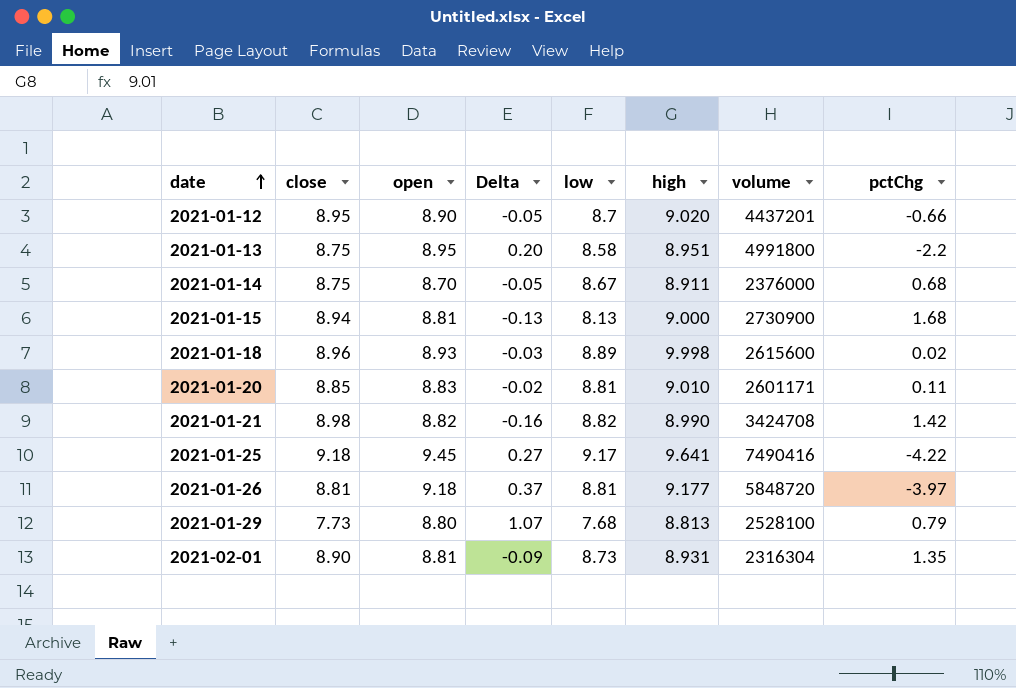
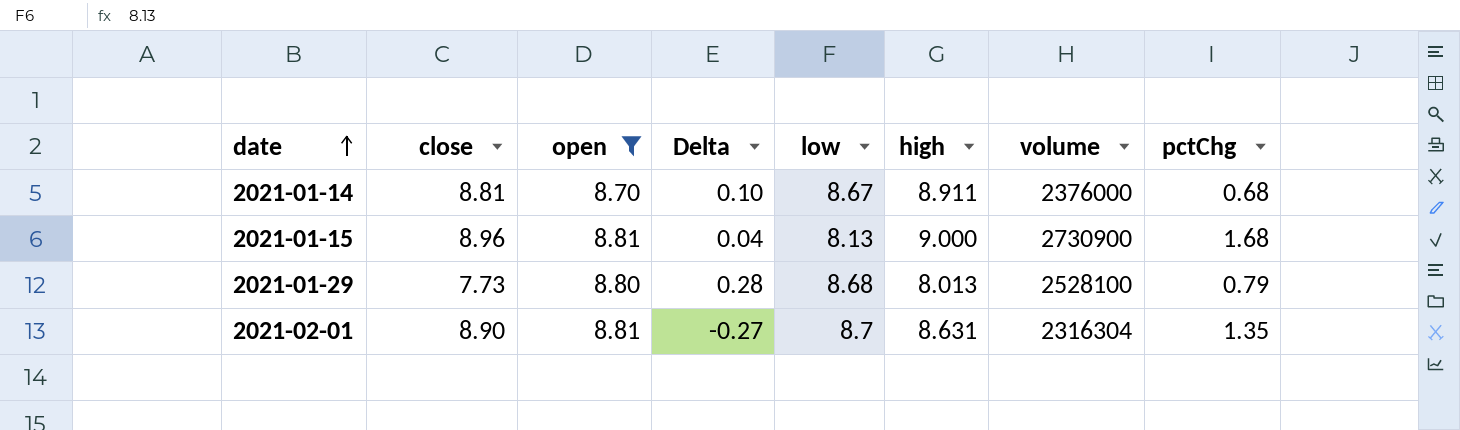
filter: none -> open <= 8.81
column Delta | formula: [open] - [close] -> [high] - [close]
2021-01-14 | close: 8.75 -> 8.81
2021-01-15 | close: 8.94 -> 8.96
2021-01-29 | low: 7.68 -> 8.68
2021-01-29 | high: 8.813 -> 8.013
2021-02-01 | low: 8.73 -> 8.7
2021-02-01 | high: 8.931 -> 8.631

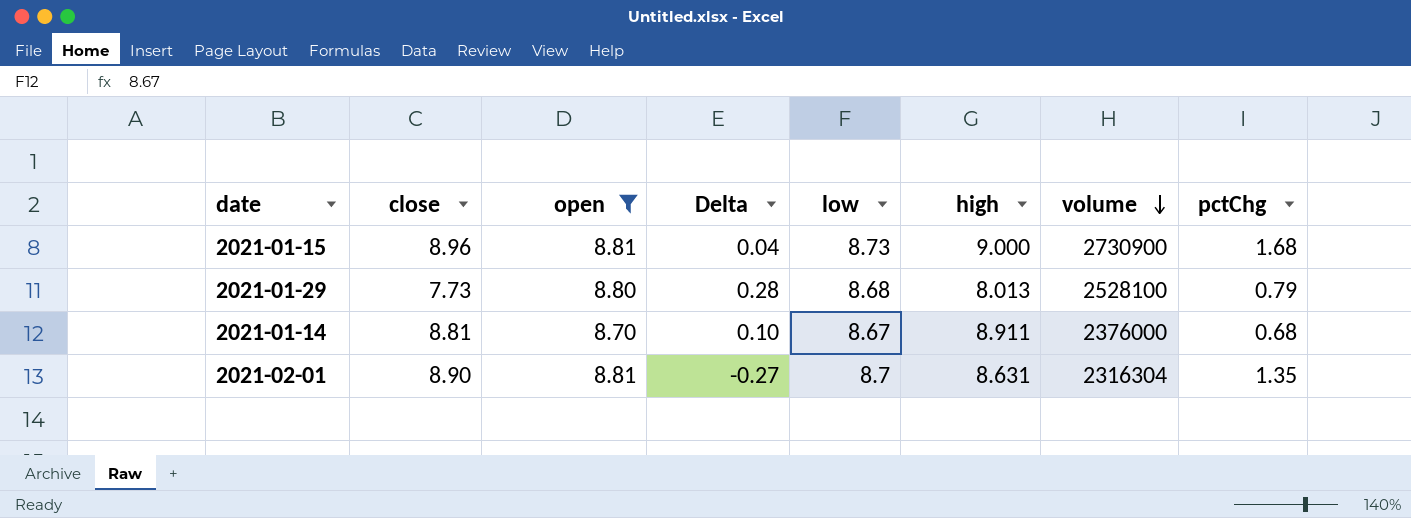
row order: date ascending -> volume descending
2021-01-15 | low: 8.13 -> 8.73

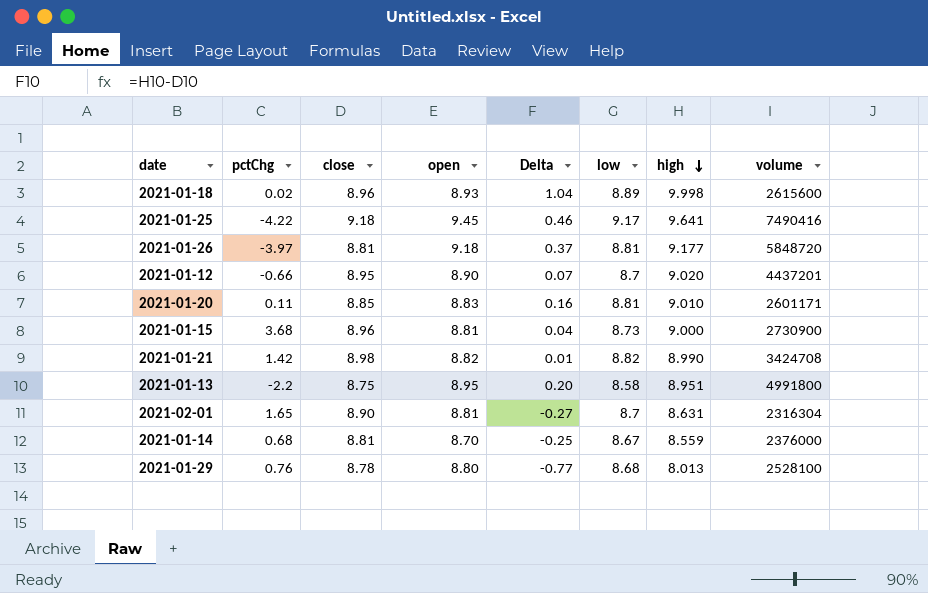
filter: open <= 8.81 -> none
row order: volume descending -> high descending
column pctChg | position: 8 -> 2
2021-01-15 | pctChg: 1.68 -> 3.68
2021-02-01 | pctChg: 1.35 -> 1.65
2021-01-14 | Delta: 0.10 -> -0.25
2021-01-14 | high: 8.911 -> 8.559
2021-01-29 | pctChg: 0.79 -> 0.76
2021-01-29 | close: 7.73 -> 8.78
2021-01-29 | Delta: 0.28 -> -0.77

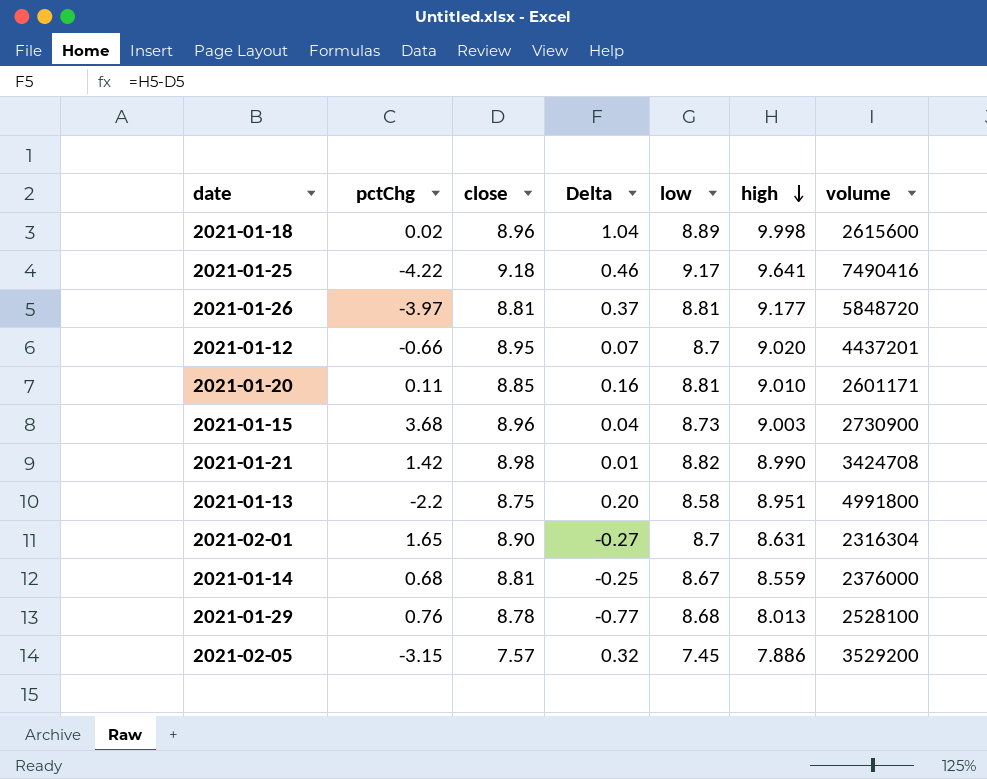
column open | position: 4 -> none
2021-01-15 | high: 9.000 -> 9.003
row 2021-02-05: none -> -3.15 | 7.57 | 0.32 | 7.45 | 7.886 | 3529200

